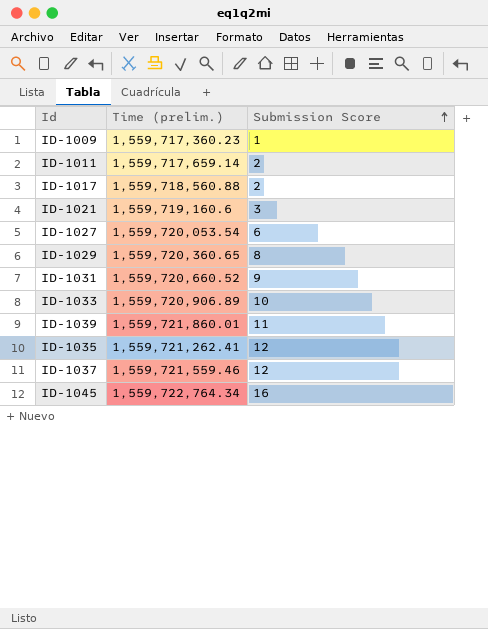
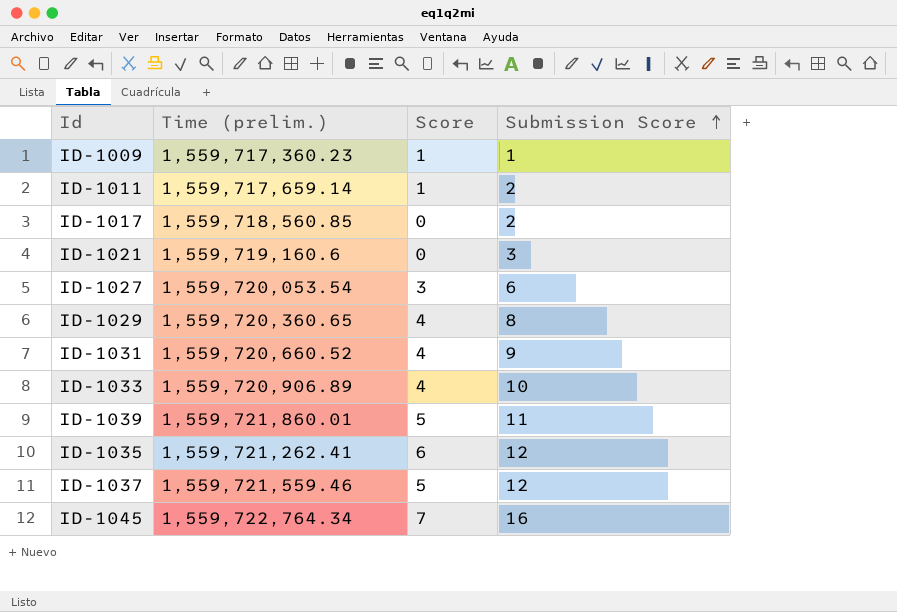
column Score | position: none -> 3
ID-1017 | Time (prelim.): 1,559,718,560.88 -> 1,559,718,560.85

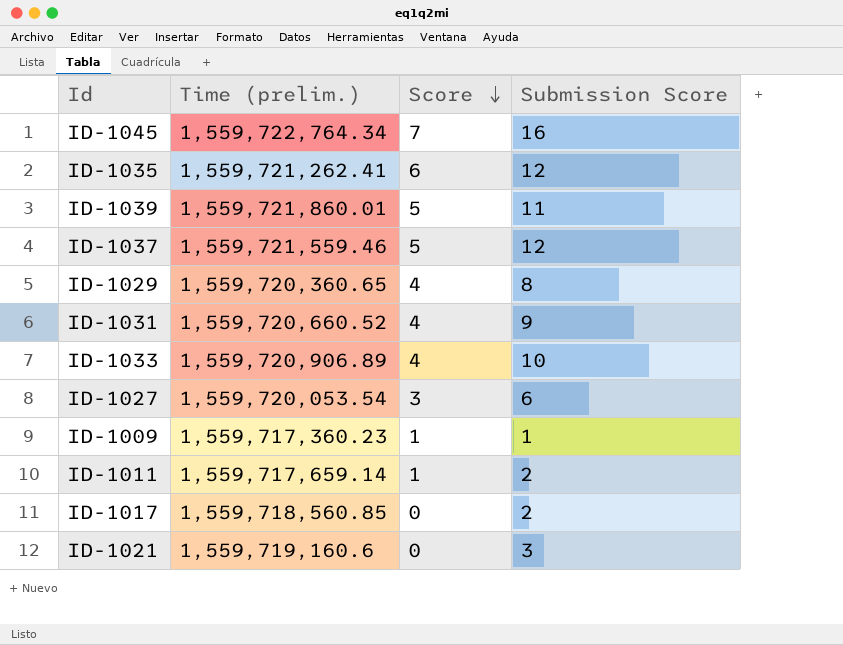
row order: Submission Score ascending -> Score descending

